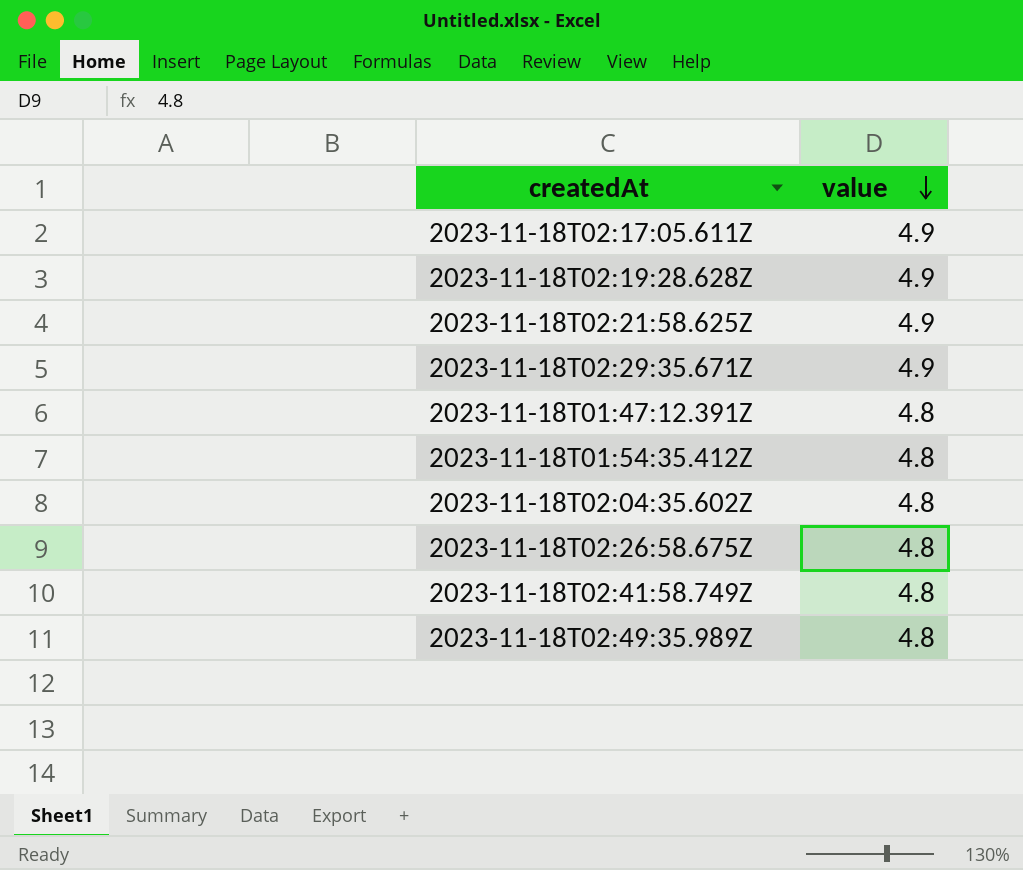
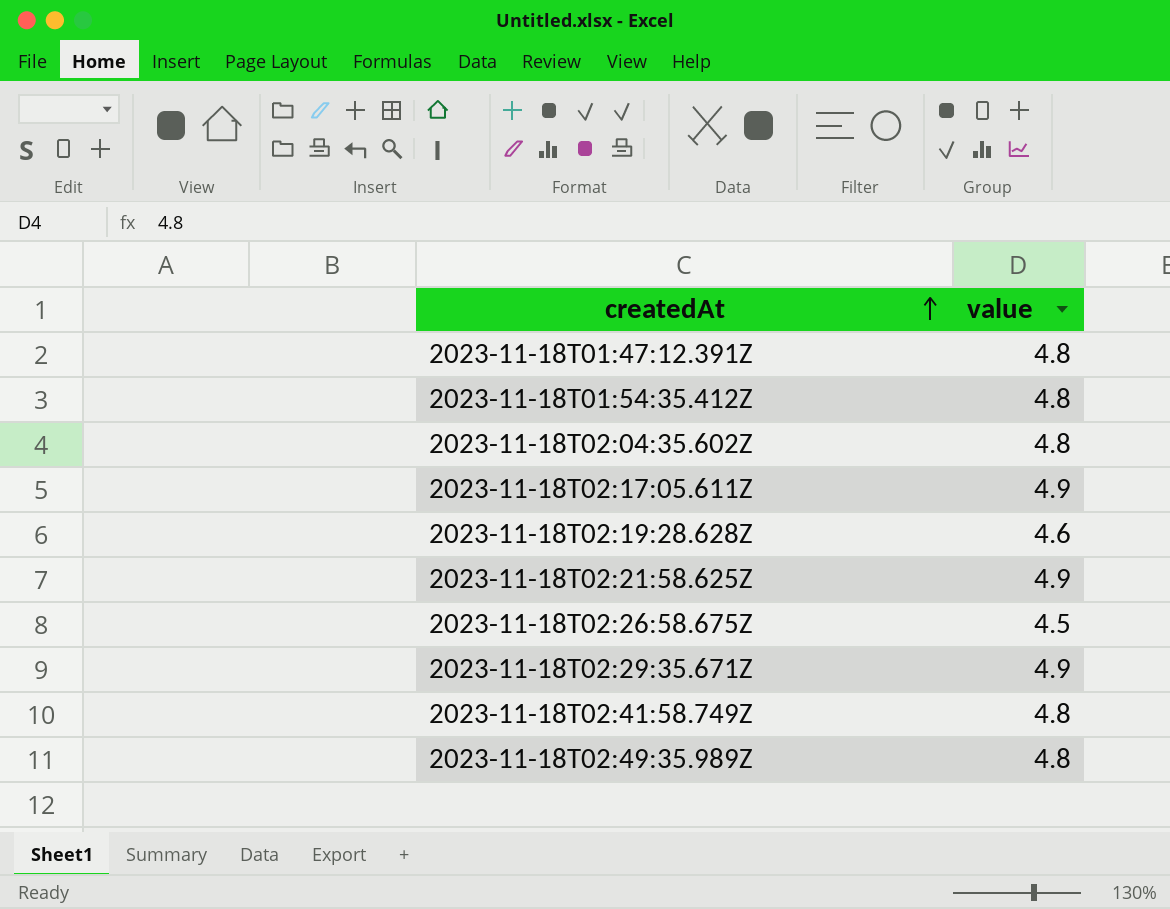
row order: value descending -> createdAt ascending
2023-11-18T02:19:28.628Z | value: 4.9 -> 4.6
2023-11-18T02:26:58.675Z | value: 4.8 -> 4.5

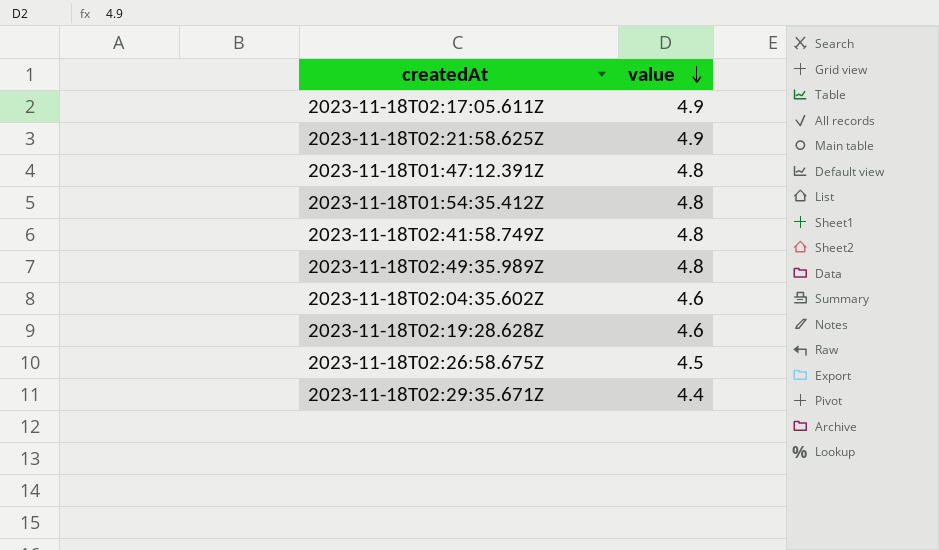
row order: createdAt ascending -> value descending
2023-11-18T02:04:35.602Z | value: 4.8 -> 4.6
2023-11-18T02:29:35.671Z | value: 4.9 -> 4.4

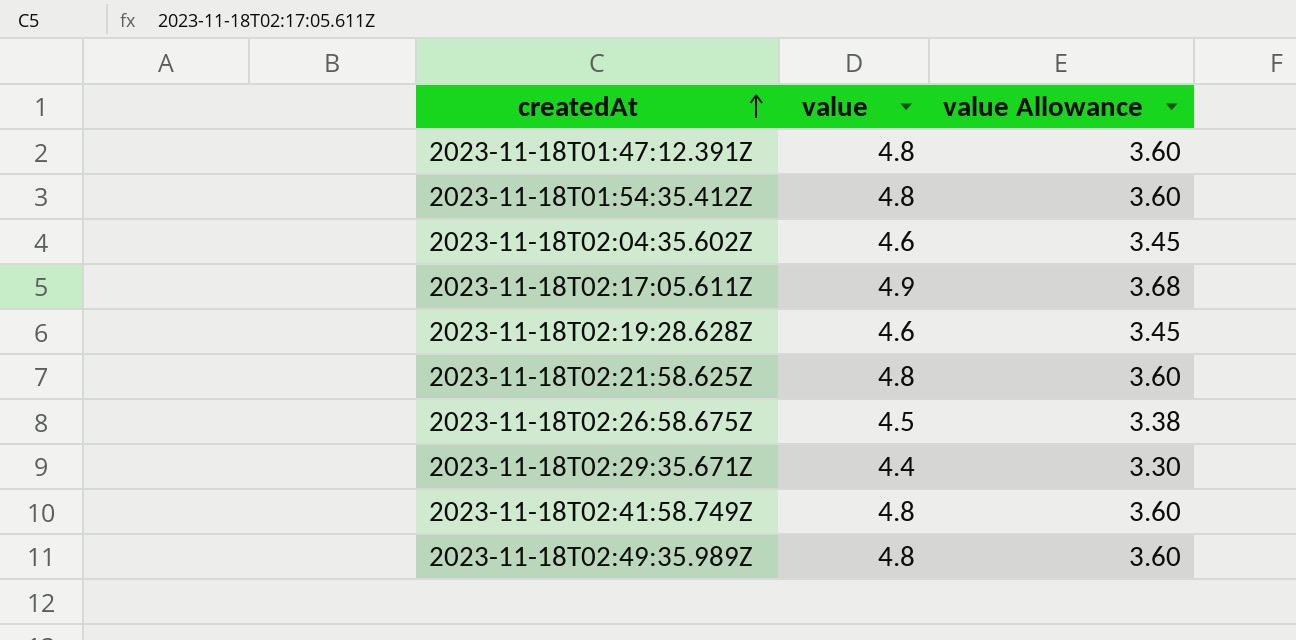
row order: value descending -> createdAt ascending
column value Allowance | formula: none -> [value] * 0.75
2023-11-18T02:21:58.625Z | value: 4.9 -> 4.8

